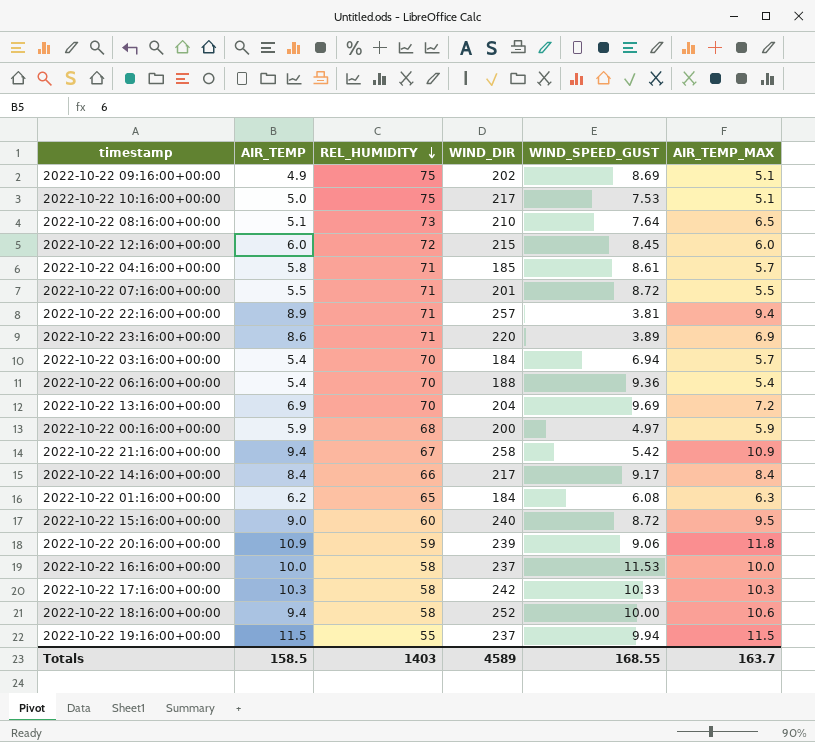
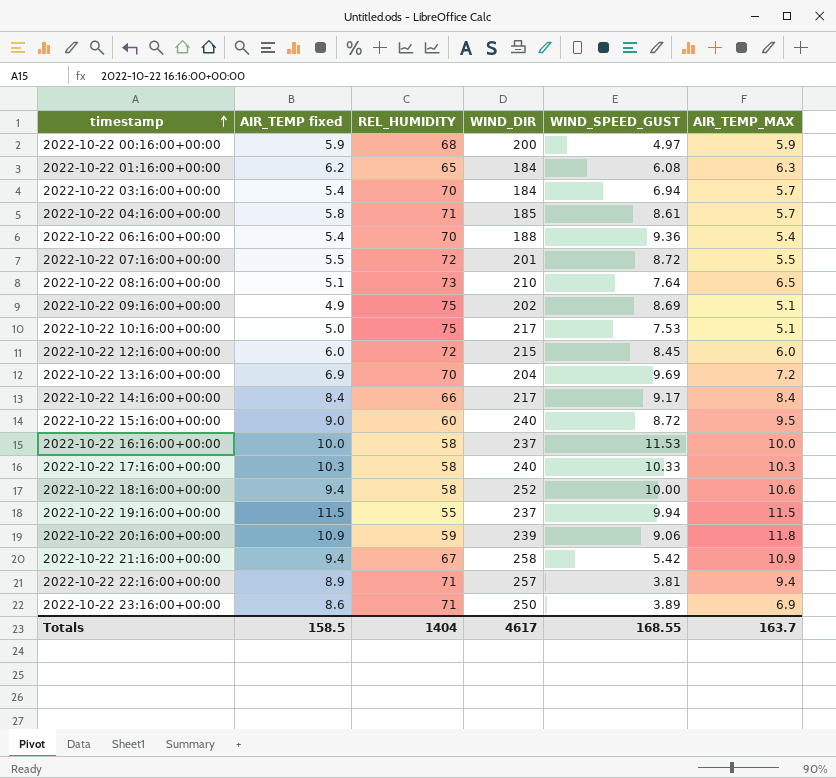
row order: REL_HUMIDITY descending -> timestamp ascending
column name: AIR_TEMP -> AIR_TEMP fixed
2022-10-22 07:16:00+00:00 | REL_HUMIDITY: 71 -> 72
2022-10-22 17:16:00+00:00 | WIND_DIR: 242 -> 240
2022-10-22 23:16:00+00:00 | WIND_DIR: 220 -> 250
Totals | REL_HUMIDITY: 1403 -> 1404
Totals | WIND_DIR: 4589 -> 4617

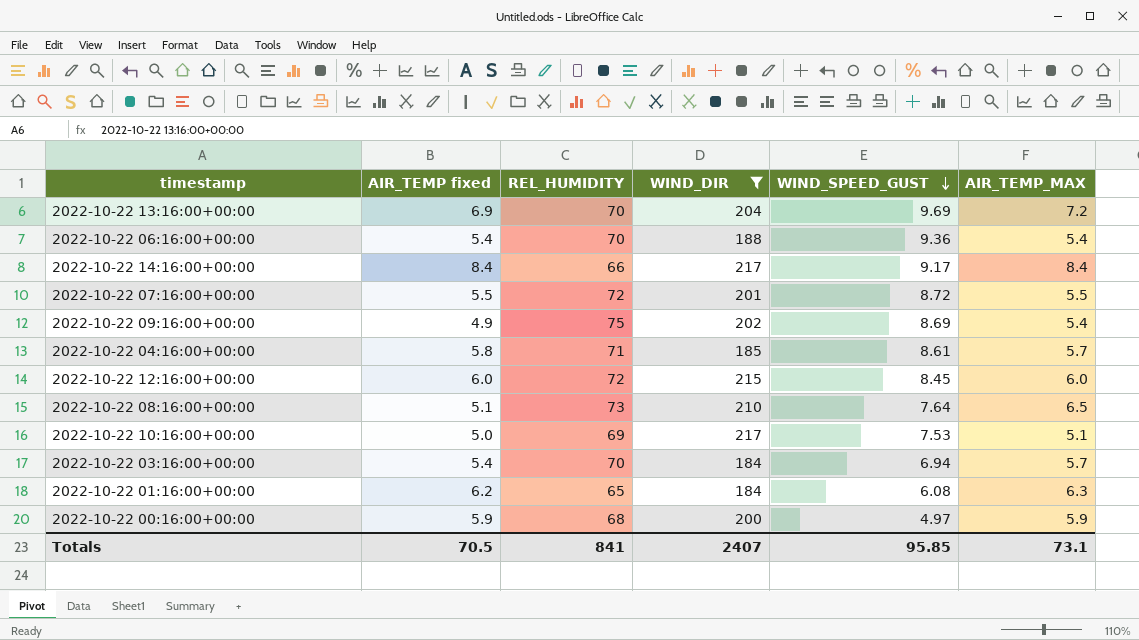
filter: none -> WIND_DIR <= 217
row order: timestamp ascending -> WIND_SPEED_GUST descending
2022-10-22 09:16:00+00:00 | AIR_TEMP_MAX: 5.1 -> 5.4
2022-10-22 10:16:00+00:00 | REL_HUMIDITY: 75 -> 69
Totals | AIR_TEMP fixed: 158.5 -> 70.5
Totals | REL_HUMIDITY: 1404 -> 841
Totals | WIND_DIR: 4617 -> 2407
Totals | WIND_SPEED_GUST: 168.55 -> 95.85
Totals | AIR_TEMP_MAX: 163.7 -> 73.1

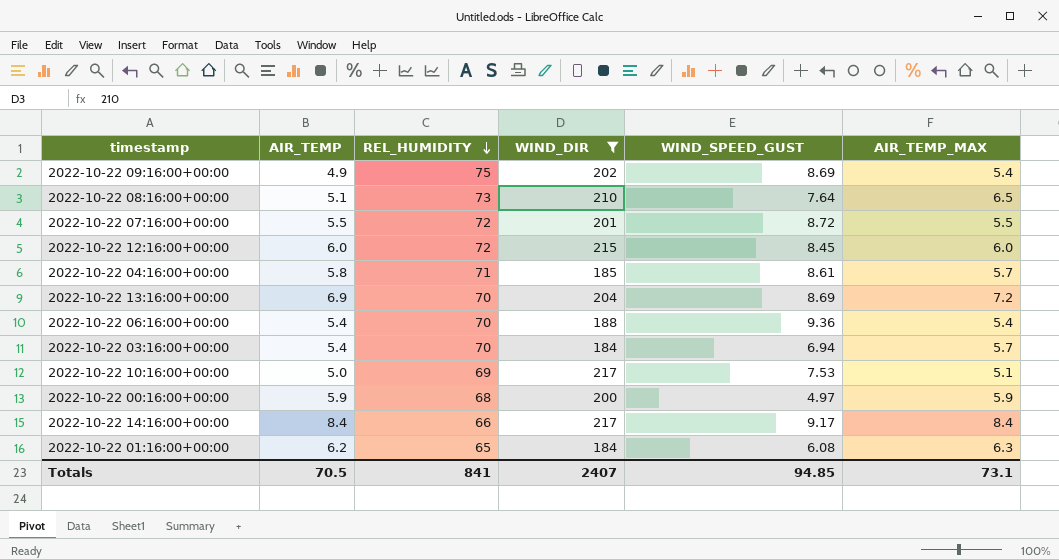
row order: WIND_SPEED_GUST descending -> REL_HUMIDITY descending
column name: AIR_TEMP fixed -> AIR_TEMP
2022-10-22 13:16:00+00:00 | WIND_SPEED_GUST: 9.69 -> 8.69
Totals | WIND_SPEED_GUST: 95.85 -> 94.85

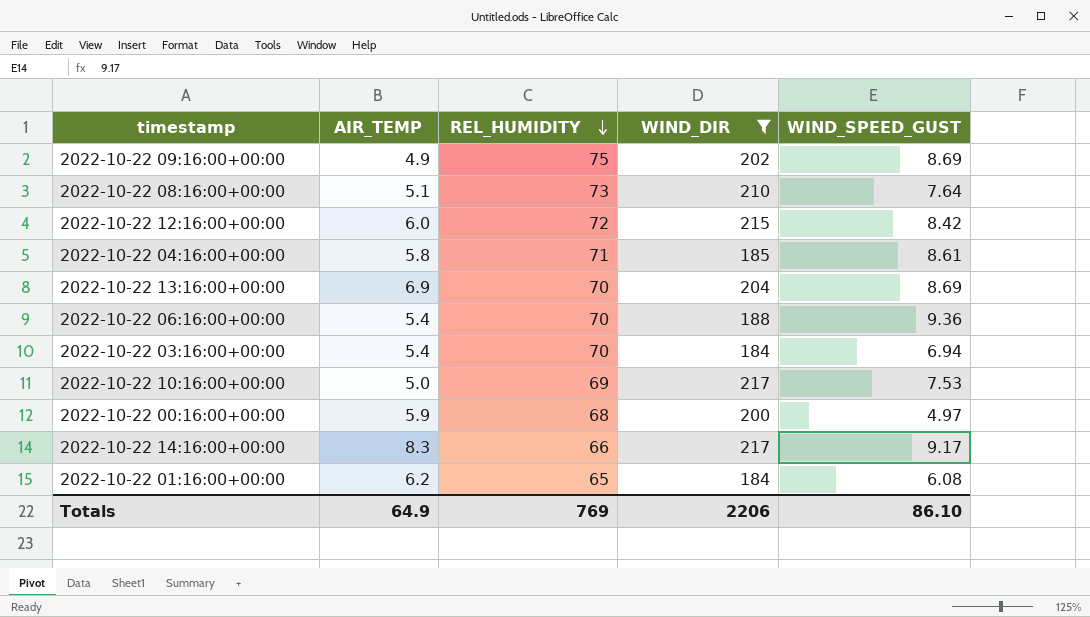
column AIR_TEMP_MAX | position: 6 -> none
row 2022-10-22 07:16:00+00:00: 5.5 | 72 | 201 | 8.72 | 5.5 -> none
2022-10-22 12:16:00+00:00 | WIND_SPEED_GUST: 8.45 -> 8.42
2022-10-22 14:16:00+00:00 | AIR_TEMP: 8.4 -> 8.3
Totals | AIR_TEMP: 70.5 -> 64.9
Totals | REL_HUMIDITY: 841 -> 769
Totals | WIND_DIR: 2407 -> 2206
Totals | WIND_SPEED_GUST: 94.85 -> 86.10

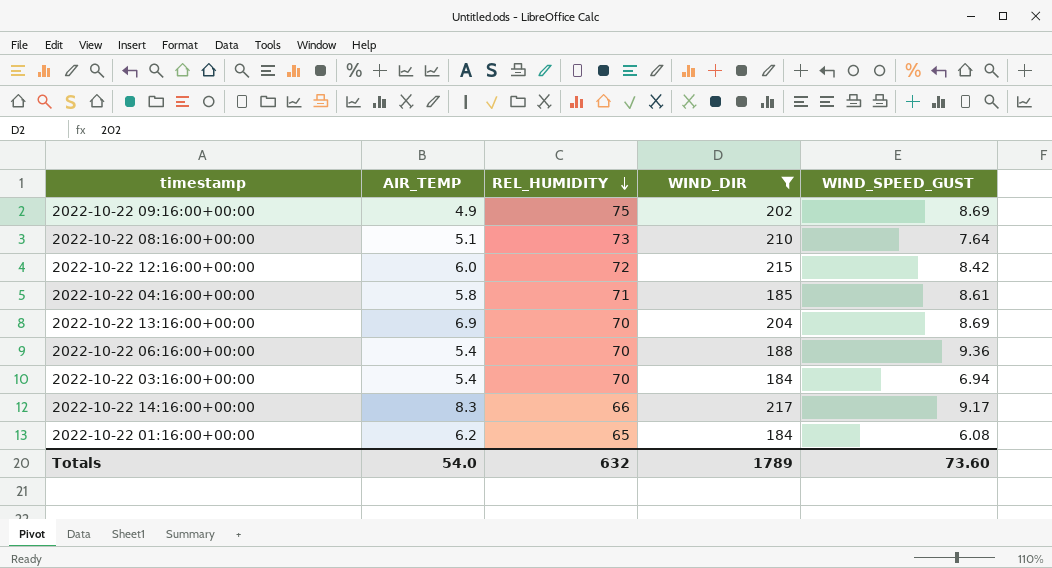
row 2022-10-22 10:16:00+00:00: 5.0 | 69 | 217 | 7.53 -> none
row 2022-10-22 00:16:00+00:00: 5.9 | 68 | 200 | 4.97 -> none
Totals | AIR_TEMP: 64.9 -> 54.0
Totals | REL_HUMIDITY: 769 -> 632
Totals | WIND_DIR: 2206 -> 1789
Totals | WIND_SPEED_GUST: 86.10 -> 73.60

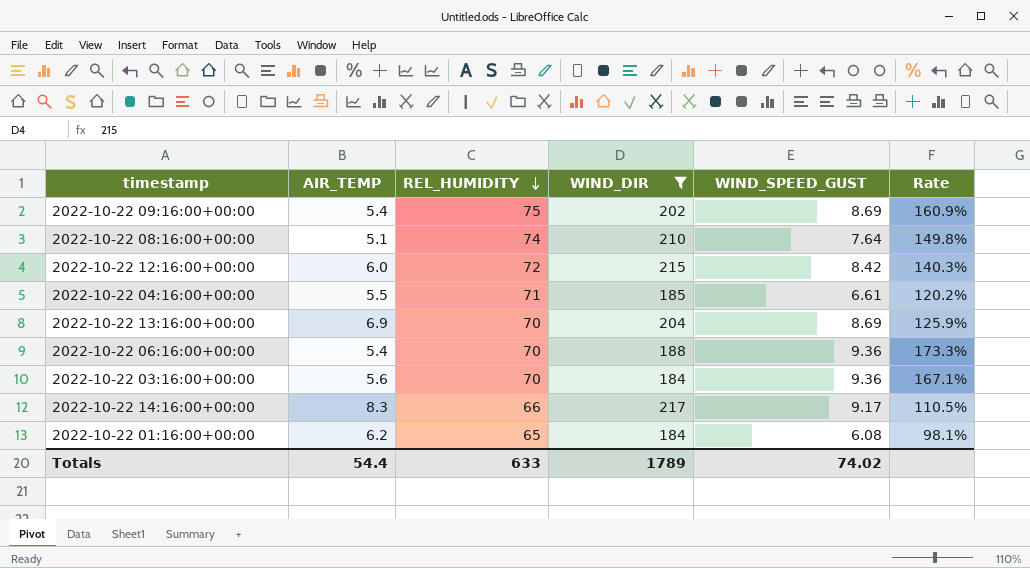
column Rate | formula: none -> [WIND_SPEED_GUST] / [AIR_TEMP]
2022-10-22 09:16:00+00:00 | AIR_TEMP: 4.9 -> 5.4
2022-10-22 08:16:00+00:00 | REL_HUMIDITY: 73 -> 74
2022-10-22 04:16:00+00:00 | AIR_TEMP: 5.8 -> 5.5
2022-10-22 04:16:00+00:00 | WIND_SPEED_GUST: 8.61 -> 6.61
2022-10-22 03:16:00+00:00 | AIR_TEMP: 5.4 -> 5.6
2022-10-22 03:16:00+00:00 | WIND_SPEED_GUST: 6.94 -> 9.36
Totals | AIR_TEMP: 54.0 -> 54.4
Totals | REL_HUMIDITY: 632 -> 633
Totals | WIND_SPEED_GUST: 73.60 -> 74.02

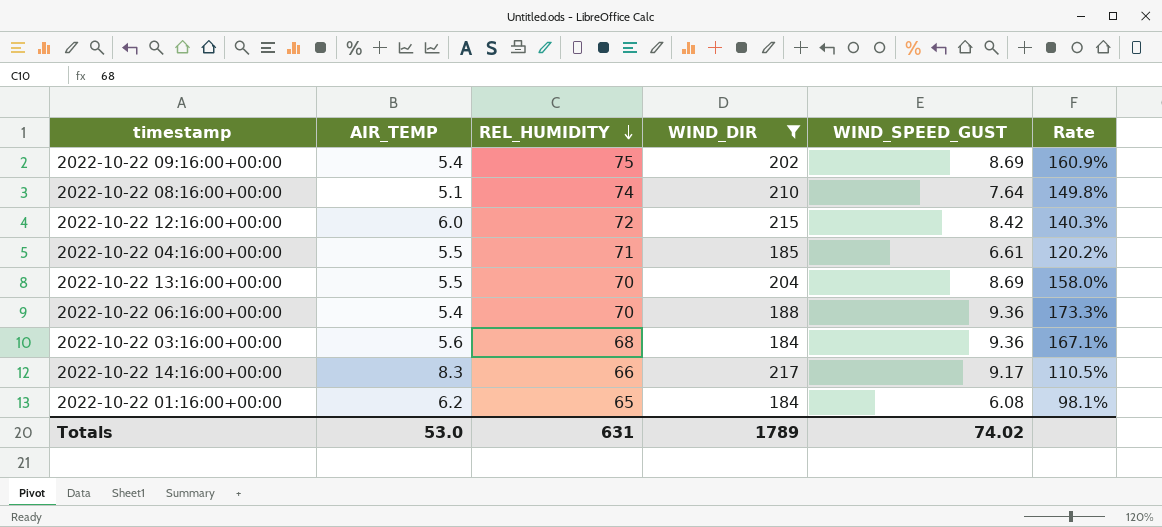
2022-10-22 13:16:00+00:00 | AIR_TEMP: 6.9 -> 5.5
2022-10-22 13:16:00+00:00 | Rate: 125.9% -> 158.0%
2022-10-22 03:16:00+00:00 | REL_HUMIDITY: 70 -> 68
Totals | AIR_TEMP: 54.4 -> 53.0
Totals | REL_HUMIDITY: 633 -> 631

